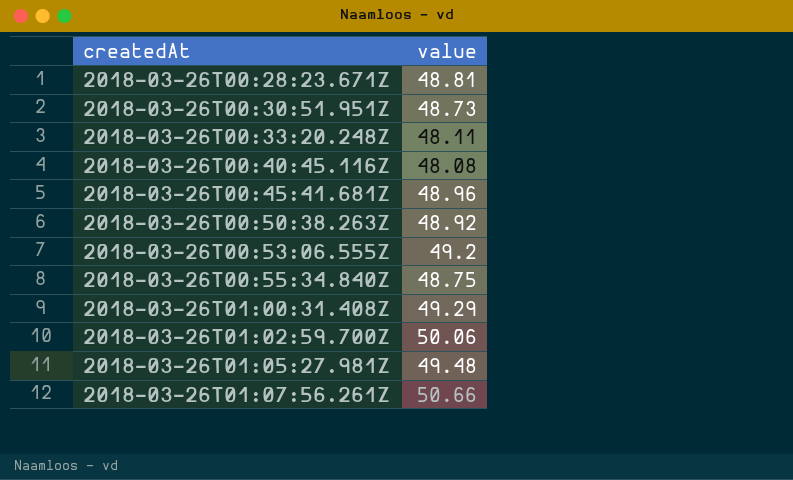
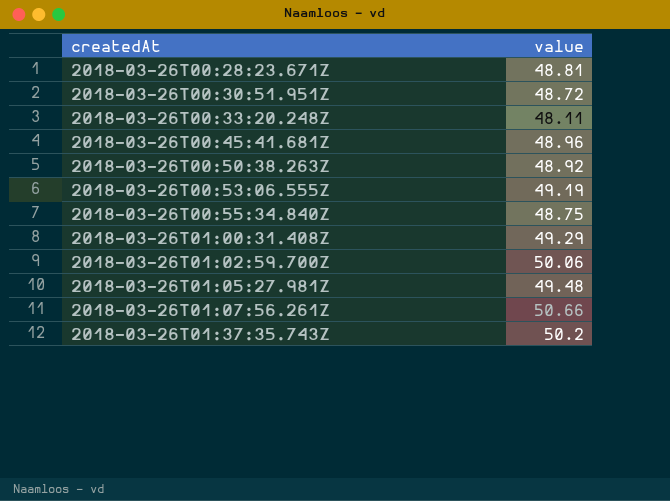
row 2018-03-26T00:40:45.116Z: 48.08 -> none
2018-03-26T00:30:51.951Z | value: 48.73 -> 48.72
2018-03-26T00:53:06.555Z | value: 49.2 -> 49.19
row 2018-03-26T01:37:35.743Z: none -> 50.2

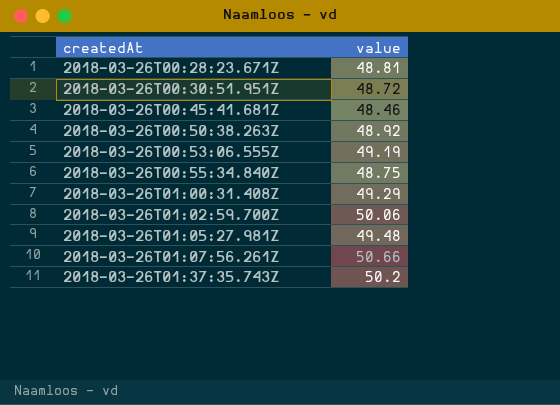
row 2018-03-26T00:33:20.248Z: 48.11 -> none
2018-03-26T00:45:41.681Z | value: 48.96 -> 48.46

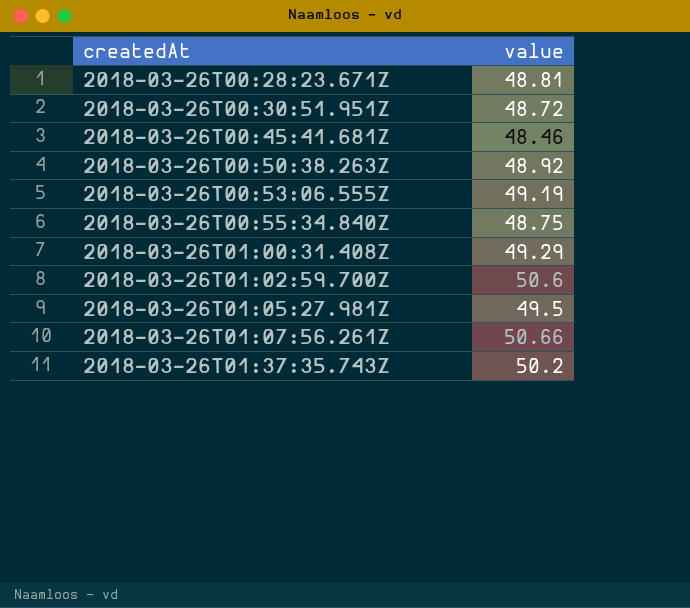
2018-03-26T01:02:59.700Z | value: 50.06 -> 50.6
2018-03-26T01:05:27.981Z | value: 49.48 -> 49.5

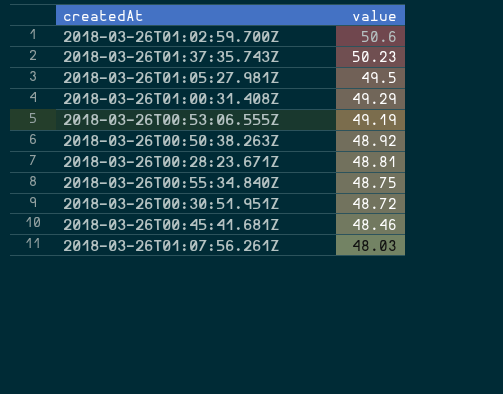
row order: createdAt ascending -> value descending
2018-03-26T01:37:35.743Z | value: 50.2 -> 50.23
2018-03-26T01:07:56.261Z | value: 50.66 -> 48.03

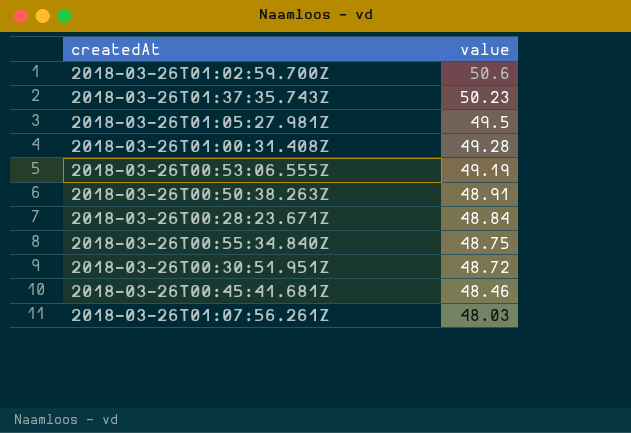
2018-03-26T01:00:31.408Z | value: 49.29 -> 49.28
2018-03-26T00:50:38.263Z | value: 48.92 -> 48.91
2018-03-26T00:28:23.671Z | value: 48.81 -> 48.84

